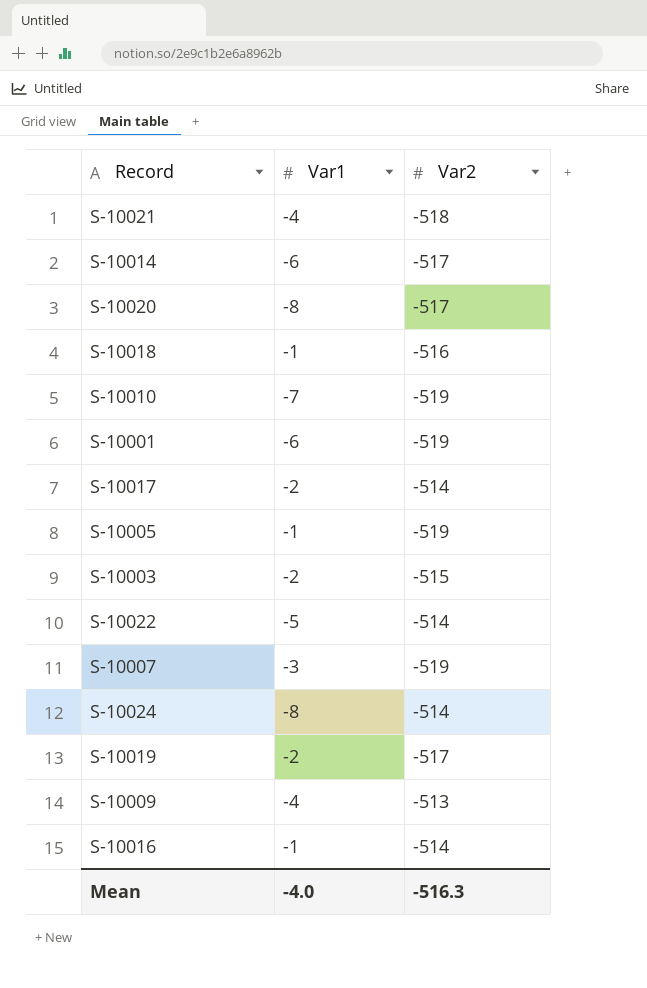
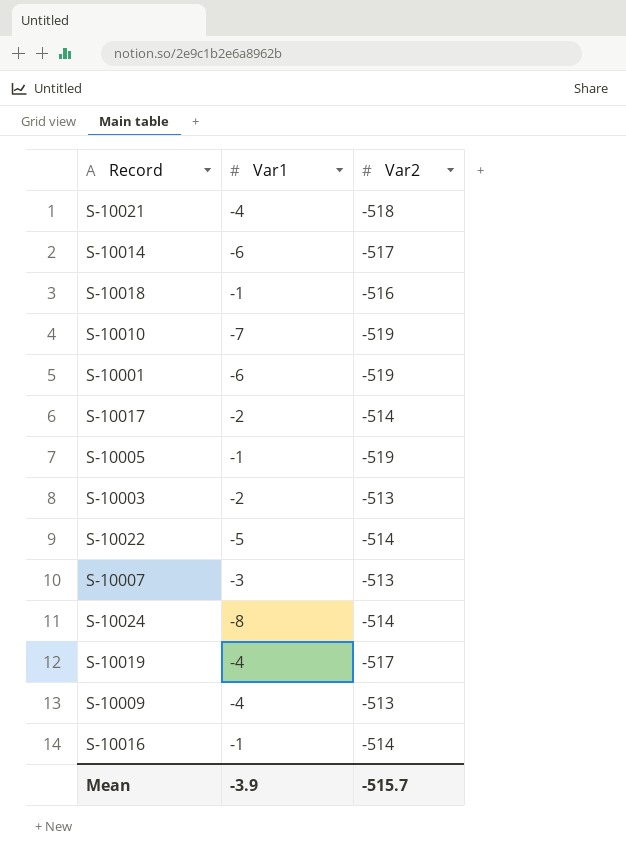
row S-10020: -8 | -517 -> none
S-10003 | Var2: -515 -> -513
S-10007 | Var2: -519 -> -513
S-10019 | Var1: -2 -> -4
Mean | Var1: -4.0 -> -3.9
Mean | Var2: -516.3 -> -515.7

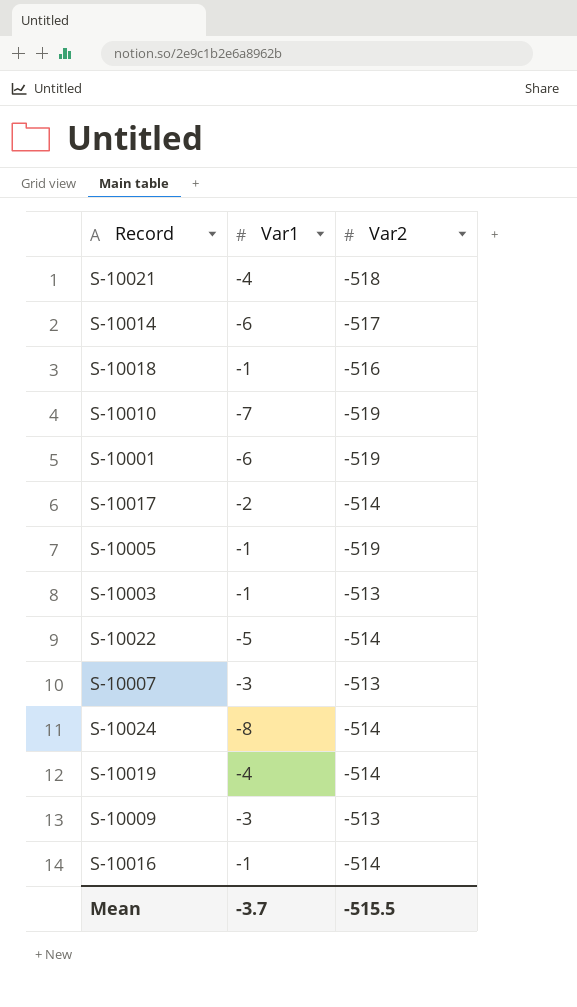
S-10003 | Var1: -2 -> -1
S-10019 | Var2: -517 -> -514
S-10009 | Var1: -4 -> -3
Mean | Var1: -3.9 -> -3.7
Mean | Var2: -515.7 -> -515.5

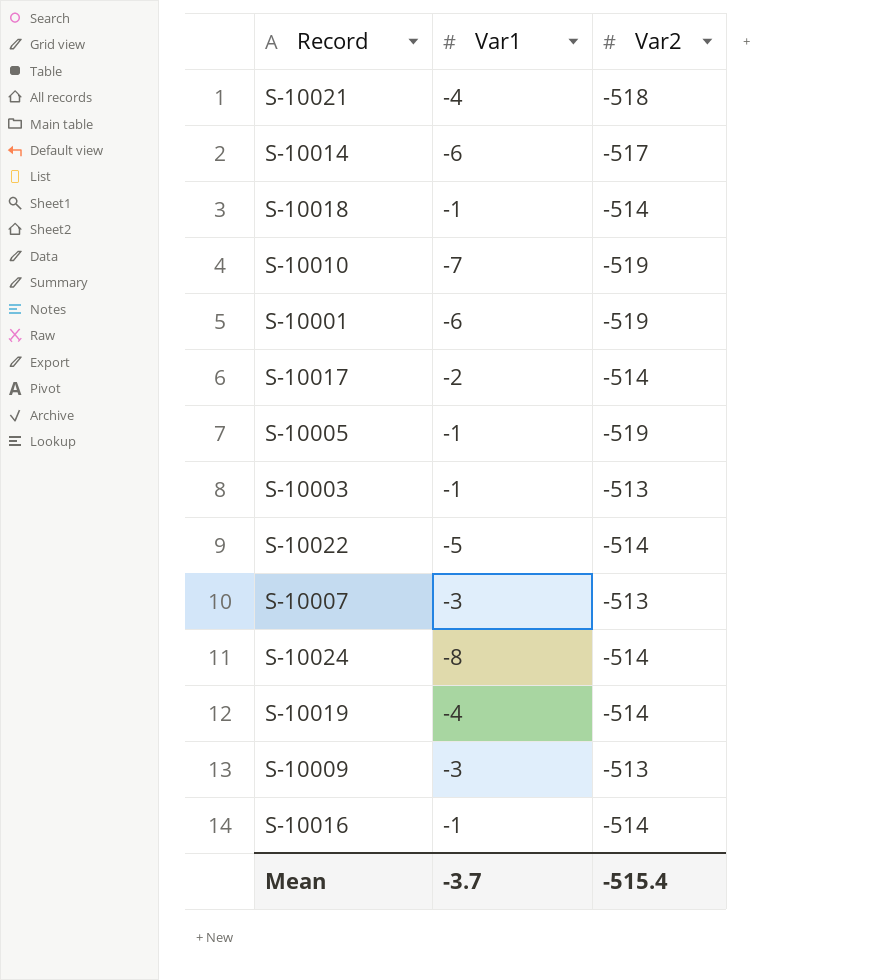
S-10018 | Var2: -516 -> -514
Mean | Var2: -515.5 -> -515.4

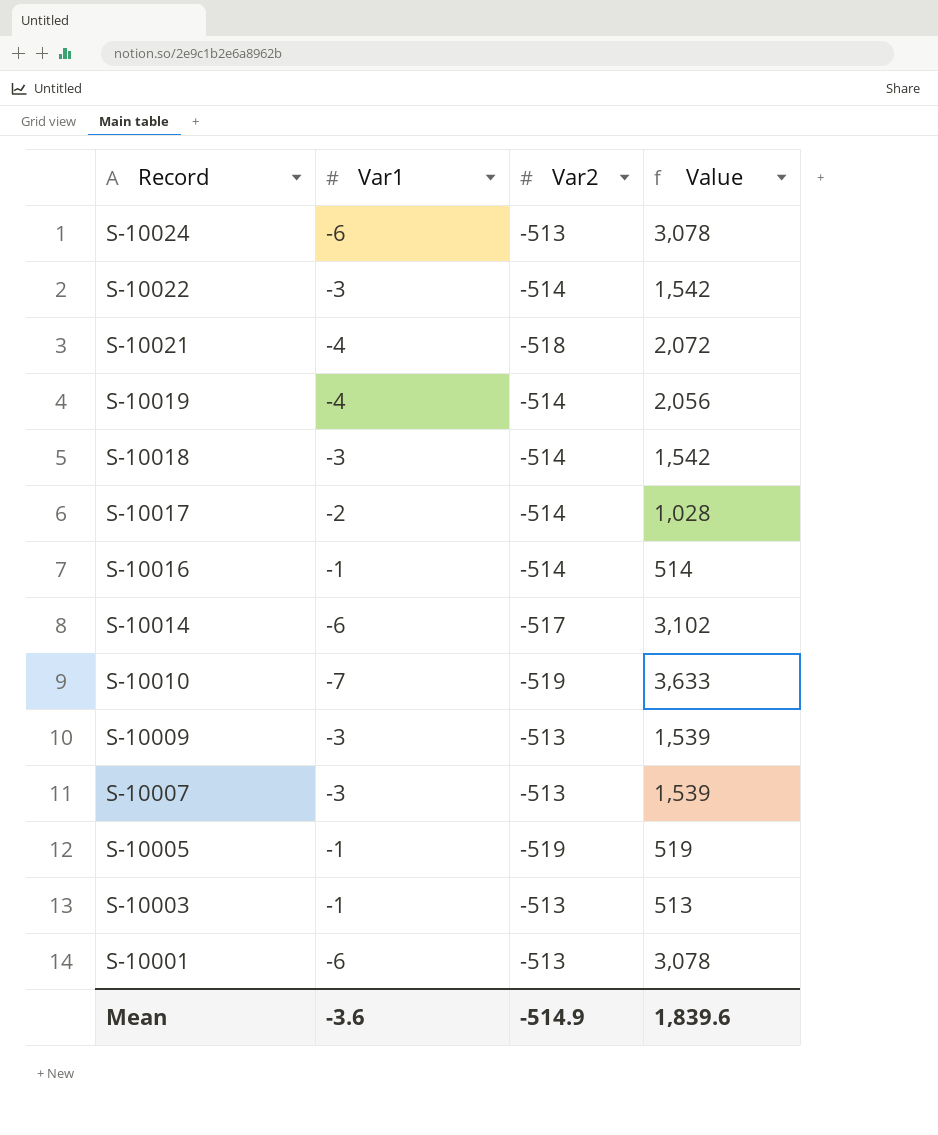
row order: none -> Record descending
column Value | formula: none -> [Var1] * [Var2]
S-10024 | Var1: -8 -> -6
S-10024 | Var2: -514 -> -513
S-10022 | Var1: -5 -> -3
S-10018 | Var1: -1 -> -3
S-10001 | Var2: -519 -> -513
Mean | Var1: -3.7 -> -3.6
Mean | Var2: -515.4 -> -514.9

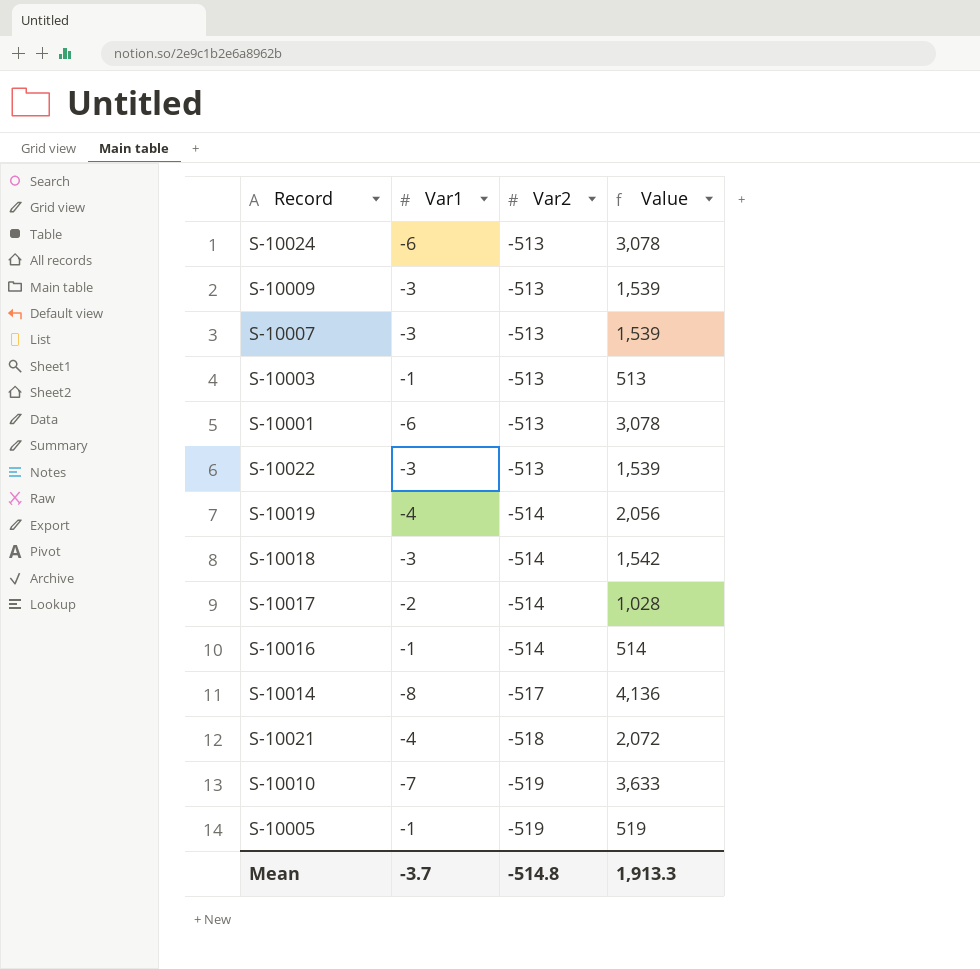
row order: Record descending -> Var2 descending
S-10022 | Var2: -514 -> -513
S-10022 | Value: 1,542 -> 1,539
S-10014 | Var1: -6 -> -8
S-10014 | Value: 3,102 -> 4,136
Mean | Var1: -3.6 -> -3.7
Mean | Var2: -514.9 -> -514.8
Mean | Value: 1,839.6 -> 1,913.3

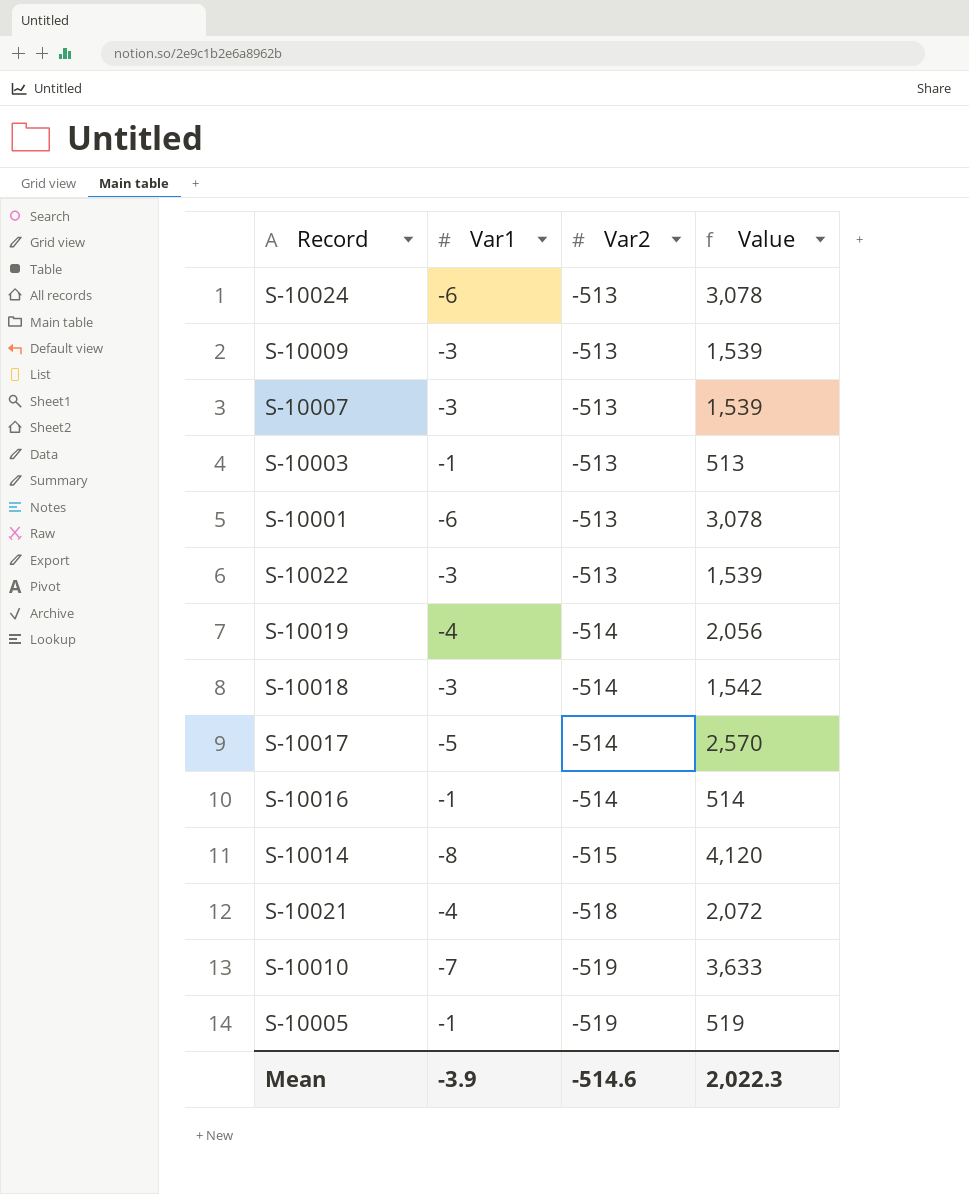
S-10017 | Var1: -2 -> -5
S-10017 | Value: 1,028 -> 2,570
S-10014 | Var2: -517 -> -515
S-10014 | Value: 4,136 -> 4,120
Mean | Var1: -3.7 -> -3.9
Mean | Var2: -514.8 -> -514.6
Mean | Value: 1,913.3 -> 2,022.3

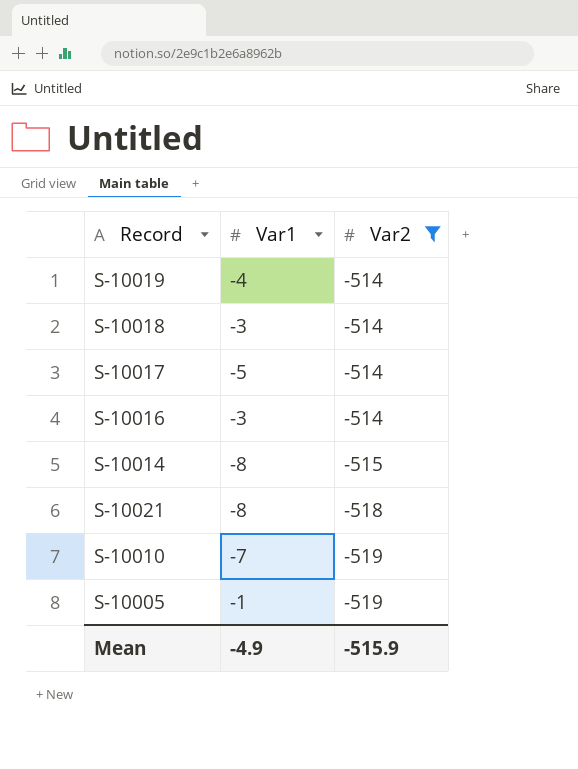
filter: none -> Var2 != -513
column Value | formula: [Var1] * [Var2] -> none
S-10016 | Var1: -1 -> -3
S-10021 | Var1: -4 -> -8
Mean | Var1: -3.9 -> -4.9
Mean | Var2: -514.6 -> -515.9

